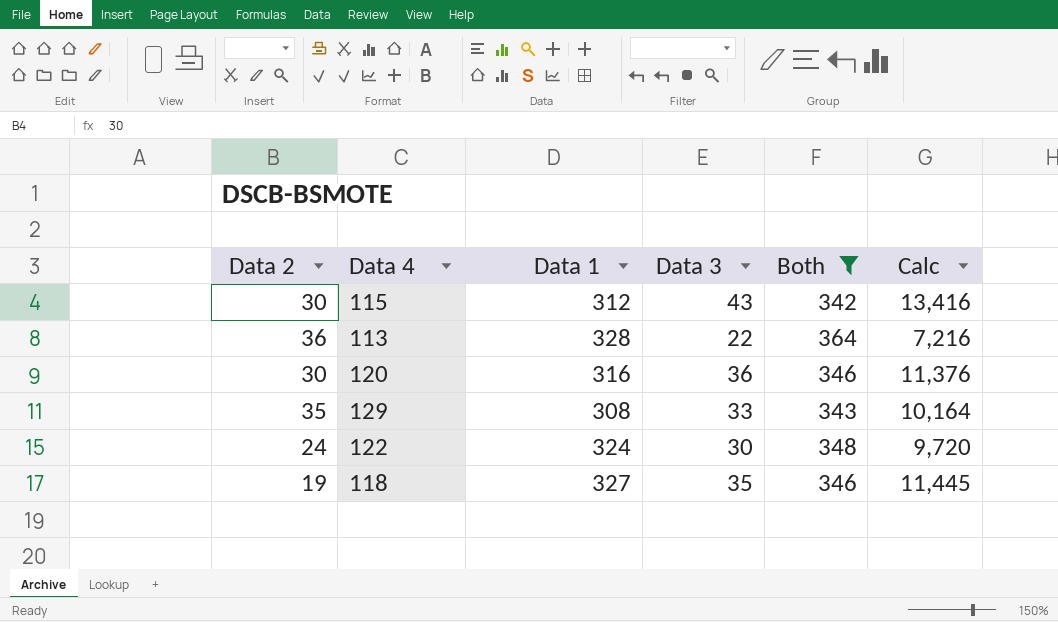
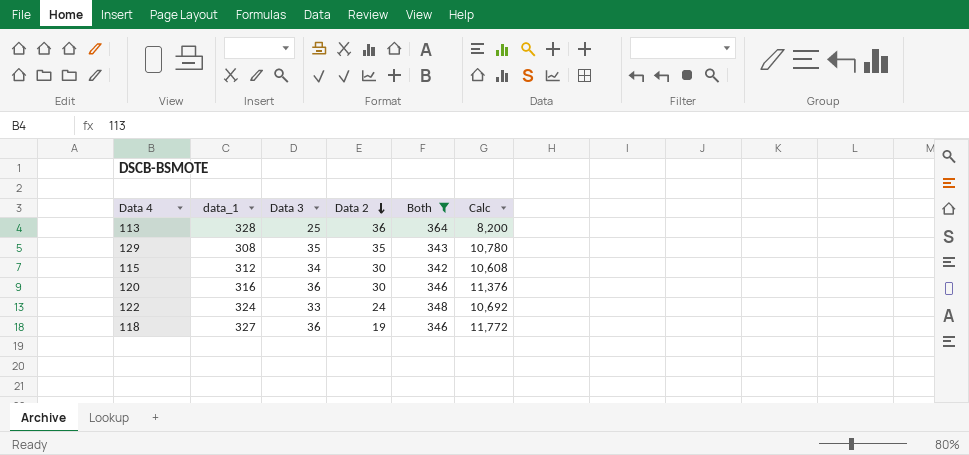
row order: none -> Data 2 descending
column name: Data 1 -> data_1
column Data 2 | position: 1 -> 4
113 | Data 3: 22 -> 25
113 | Calc: 7,216 -> 8,200
129 | Data 3: 33 -> 35
129 | Calc: 10,164 -> 10,780
115 | Data 3: 43 -> 34
115 | Calc: 13,416 -> 10,608
122 | Data 3: 30 -> 33
122 | Calc: 9,720 -> 10,692
118 | Data 3: 35 -> 36
118 | Calc: 11,445 -> 11,772

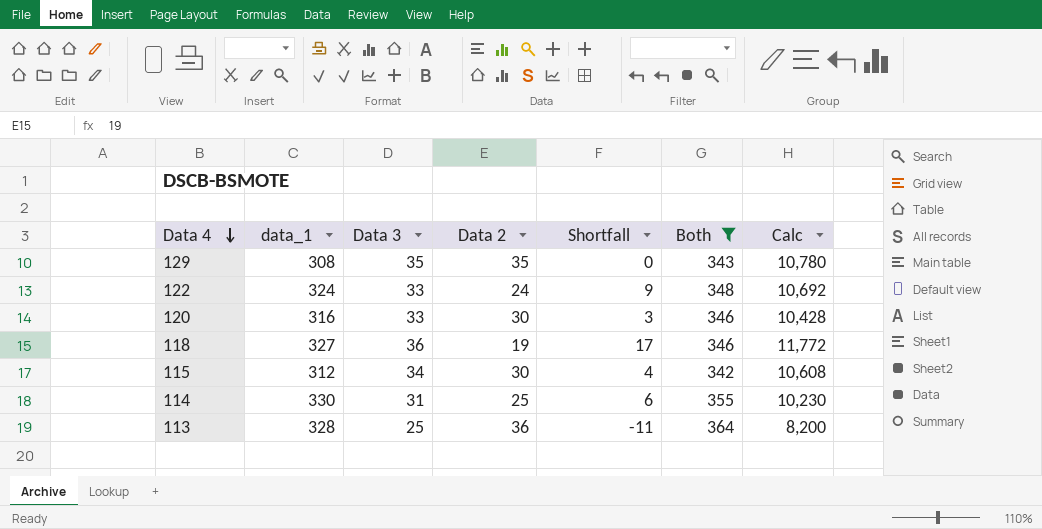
row order: Data 2 descending -> Data 4 descending
column Shortfall | formula: none -> [Data 3] - [Data 2]
120 | Data 3: 36 -> 33
120 | Calc: 11,376 -> 10,428
row 114: none -> 330 | 31 | 25 | 6 | 355 | 10,230

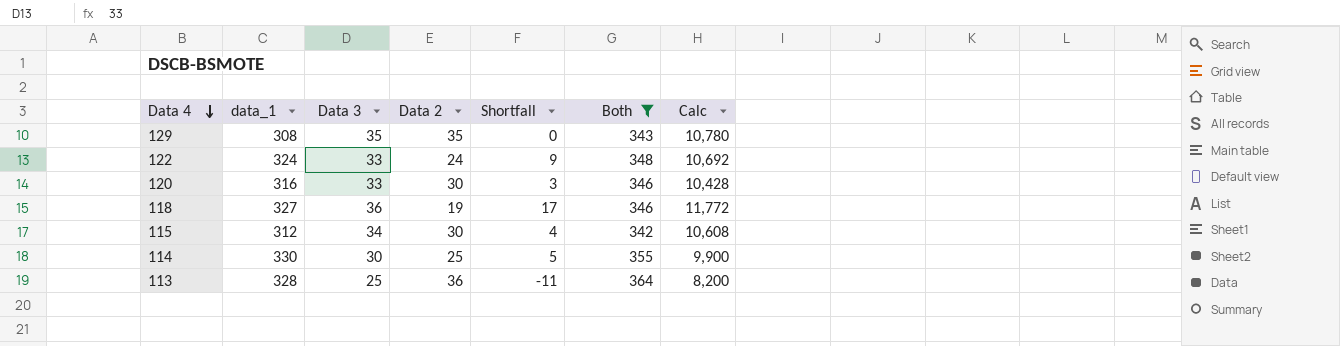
114 | Data 3: 31 -> 30
114 | Shortfall: 6 -> 5
114 | Calc: 10,230 -> 9,900

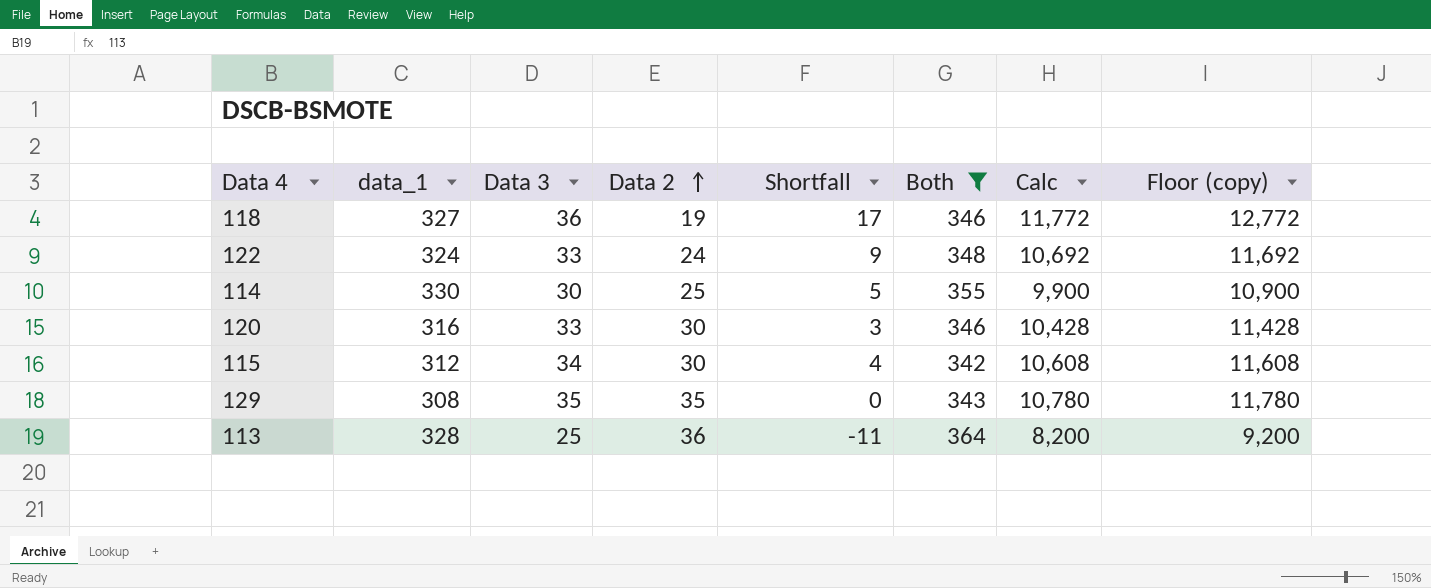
row order: Data 4 descending -> Data 2 ascending
column Floor (copy) | formula: none -> [Calc] + 1000

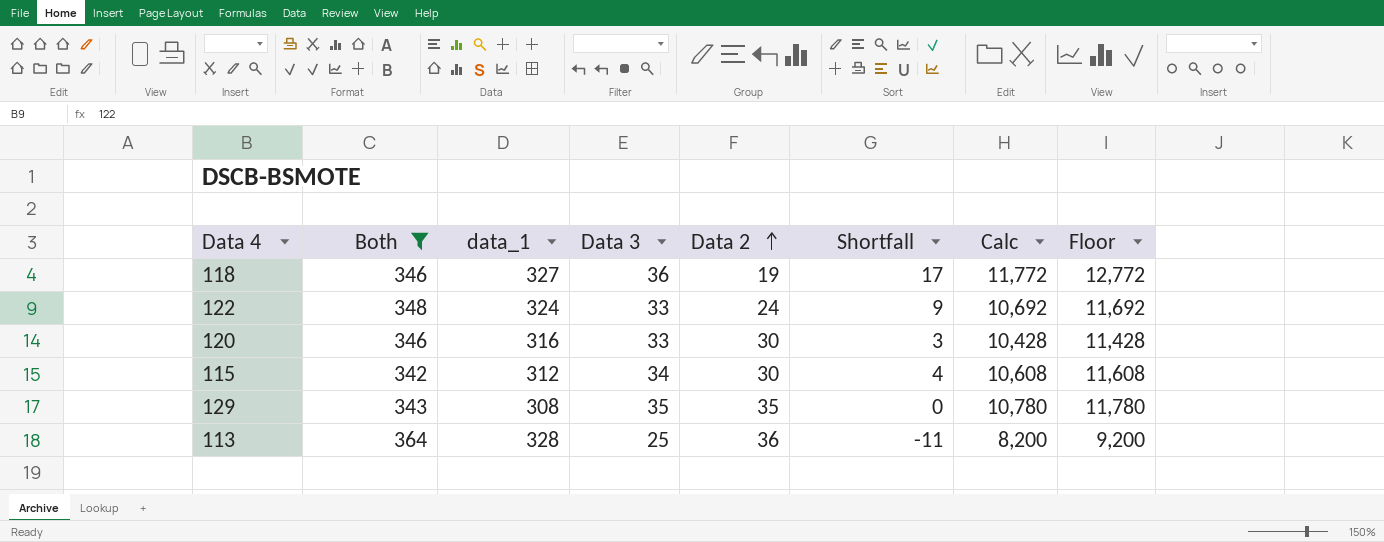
column Both | position: 6 -> 2
column name: Floor (copy) -> Floor
row 114: 330 | 30 | 25 | 5 | 355 | 9,900 | 10,900 -> none

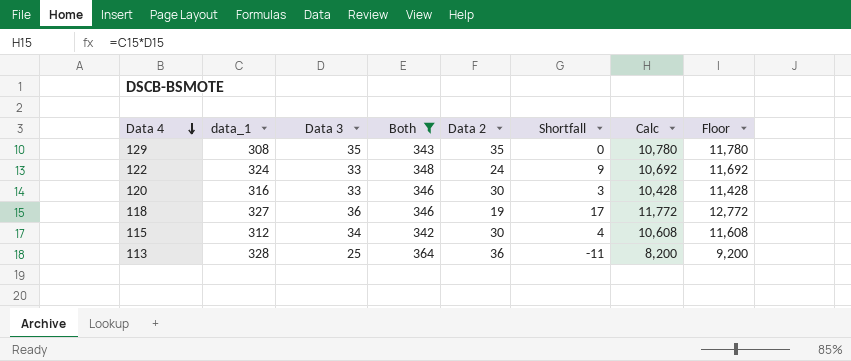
row order: Data 2 ascending -> Data 4 descending
column Both | position: 2 -> 4

